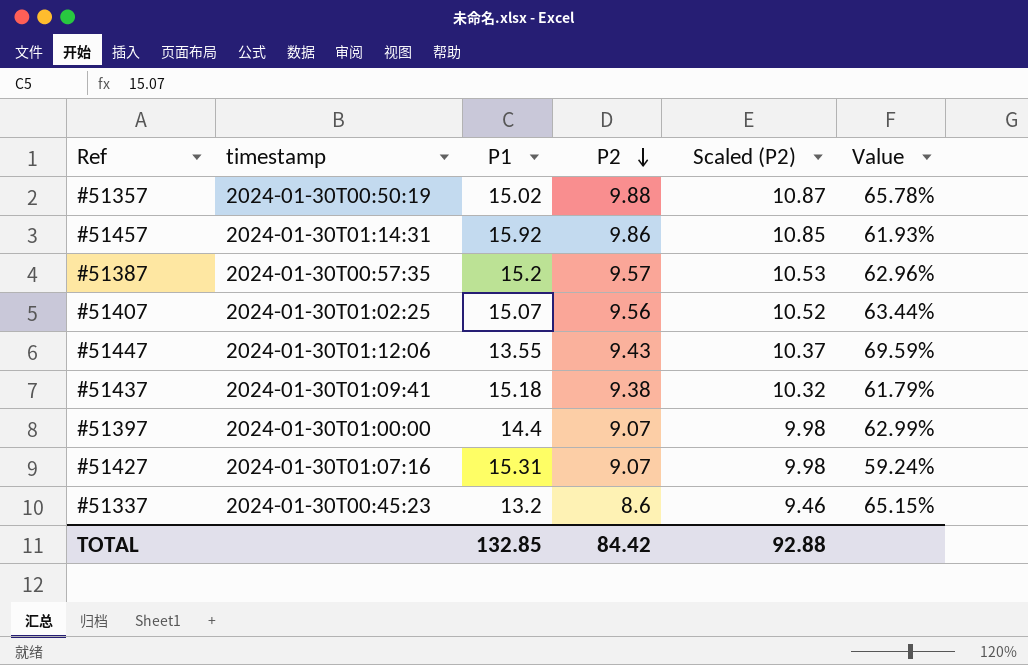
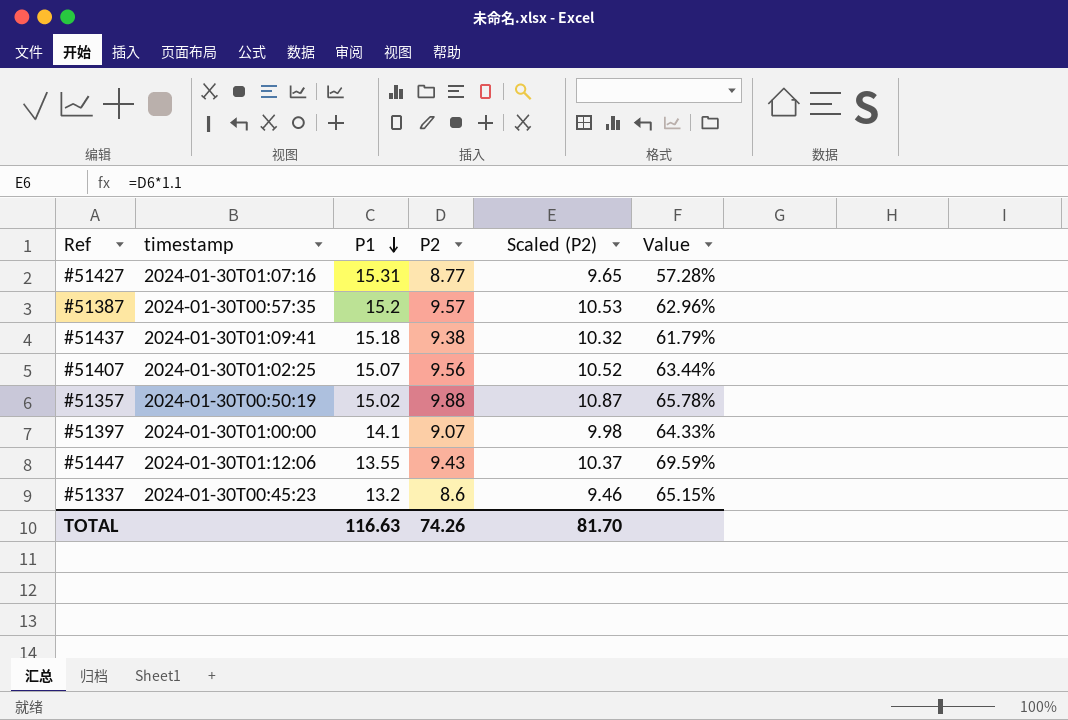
row order: P2 descending -> P1 descending
row #51457: 2024-01-30T01:14:31 | 15.92 | 9.86 | 10.85 | 61.93% -> none
#51427 | P2: 9.07 -> 8.77
#51427 | Scaled (P2): 9.98 -> 9.65
#51427 | Value: 59.24% -> 57.28%
#51397 | P1: 14.4 -> 14.1
#51397 | Value: 62.99% -> 64.33%
TOTAL | P1: 132.85 -> 116.63
TOTAL | P2: 84.42 -> 74.26
TOTAL | Scaled (P2): 92.88 -> 81.70

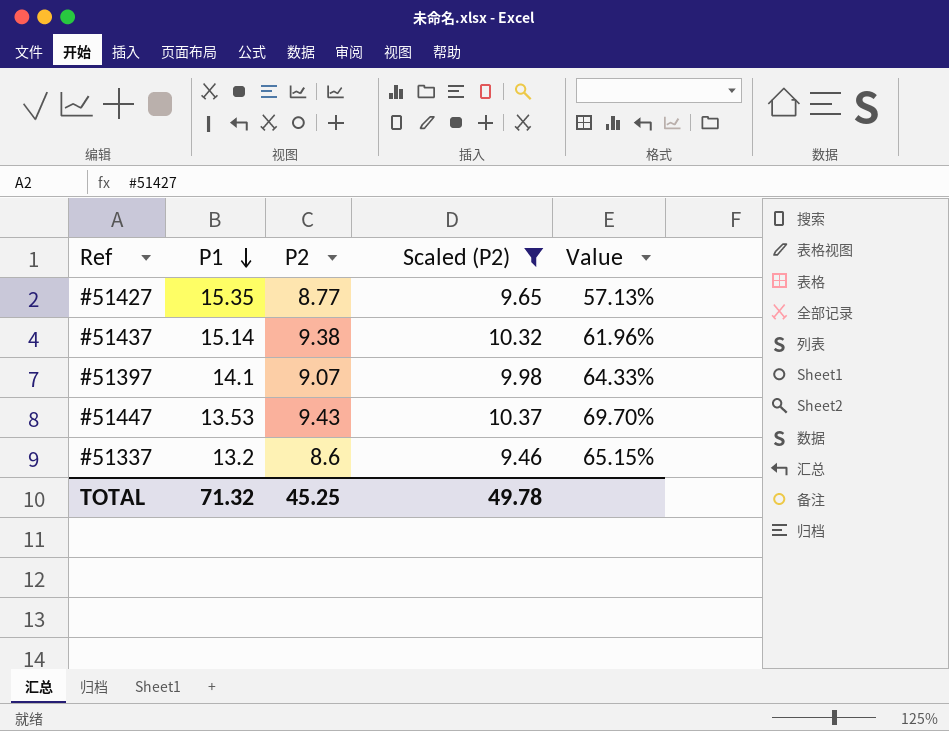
filter: none -> Scaled (P2) <= 10.37
column timestamp | position: 2 -> none
#51427 | P1: 15.31 -> 15.35
#51427 | Value: 57.28% -> 57.13%
#51437 | P1: 15.18 -> 15.14
#51437 | Value: 61.79% -> 61.96%
#51447 | P1: 13.55 -> 13.53
#51447 | Value: 69.59% -> 69.70%
TOTAL | P1: 116.63 -> 71.32
TOTAL | P2: 74.26 -> 45.25
TOTAL | Scaled (P2): 81.70 -> 49.78

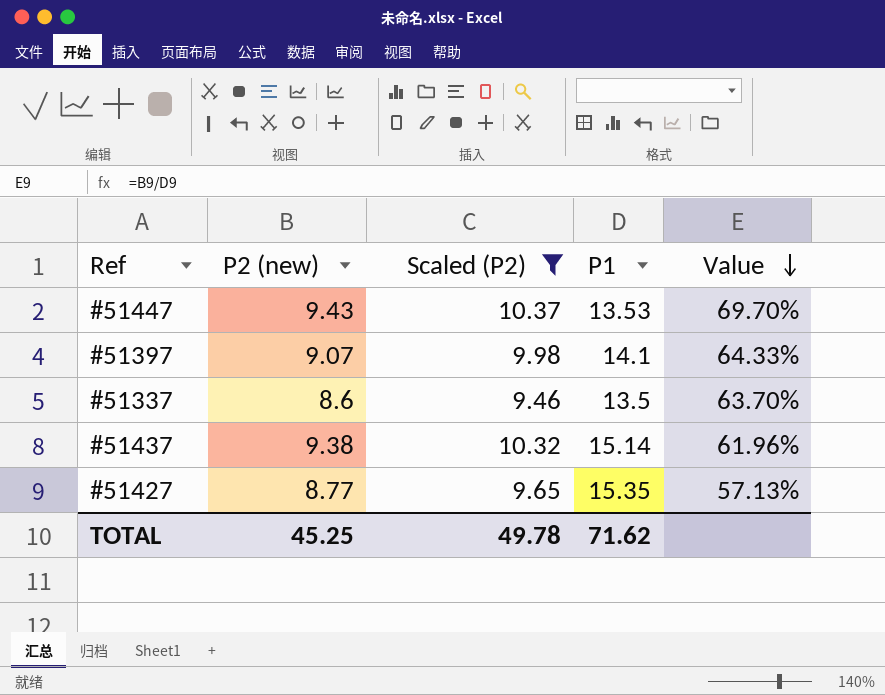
row order: P1 descending -> Value descending
column name: P2 -> P2 (new)
column P1 | position: 2 -> 4
#51337 | P1: 13.2 -> 13.5
#51337 | Value: 65.15% -> 63.70%
TOTAL | P1: 71.32 -> 71.62

